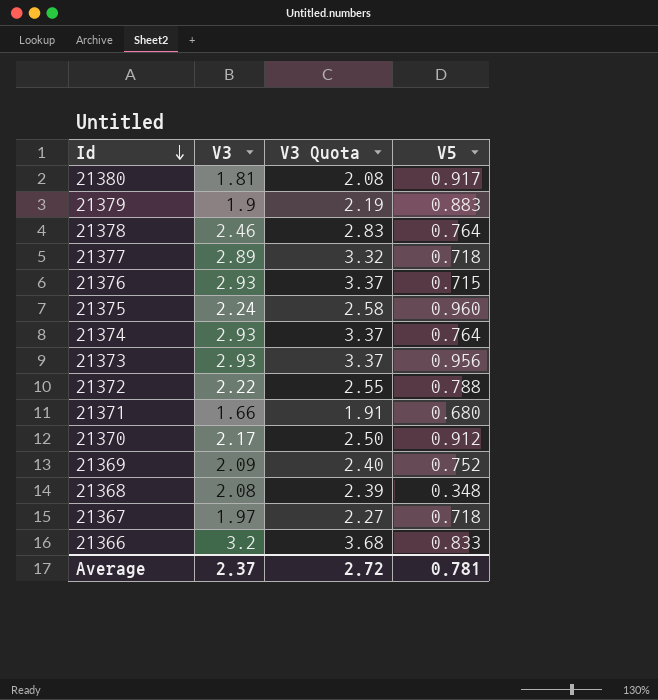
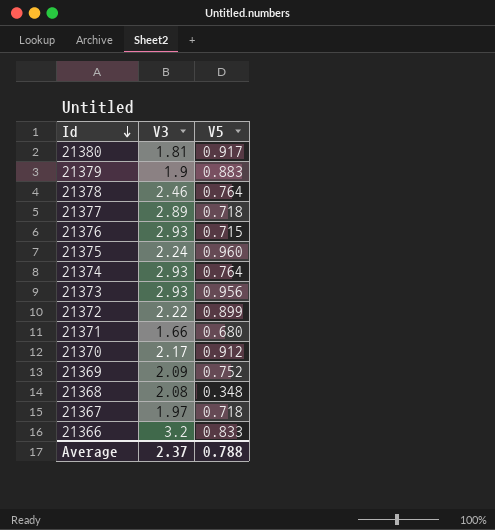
column V3 Quota | formula: [V3] * 1.15 -> none
21372 | V5: 0.788 -> 0.899
Average | V5: 0.781 -> 0.788

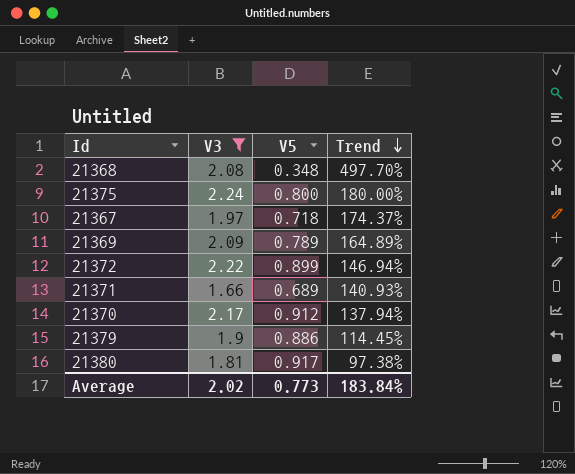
filter: none -> V3 <= 2.24
row order: Id descending -> Trend descending
column Trend | formula: none -> ([V3] - [V5]) / [V5]
21375 | V5: 0.960 -> 0.800
21369 | V5: 0.752 -> 0.789
21371 | V5: 0.680 -> 0.689
21379 | V5: 0.883 -> 0.886
Average | V3: 2.37 -> 2.02
Average | V5: 0.788 -> 0.773

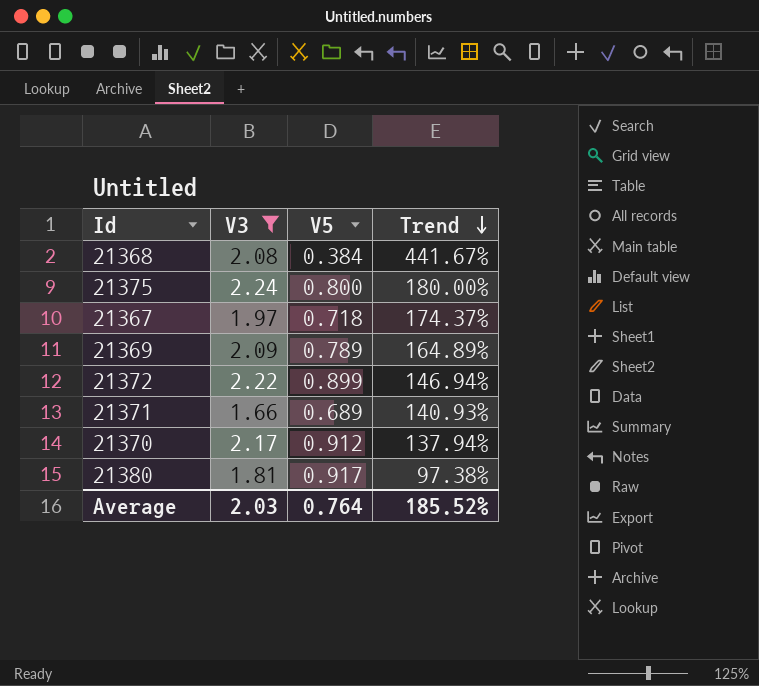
row 21379: 1.9 | 0.886 | 114.45% -> none
21368 | V5: 0.348 -> 0.384
21368 | Trend: 497.70% -> 441.67%
Average | V3: 2.02 -> 2.03
Average | V5: 0.773 -> 0.764
Average | Trend: 183.84% -> 185.52%

